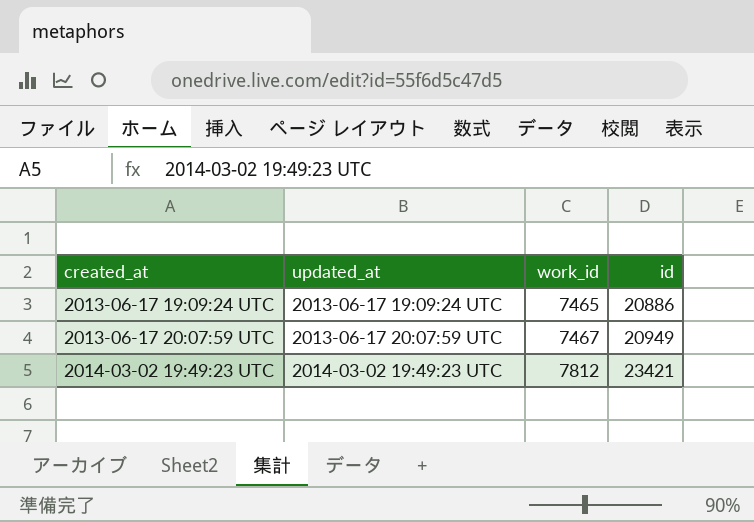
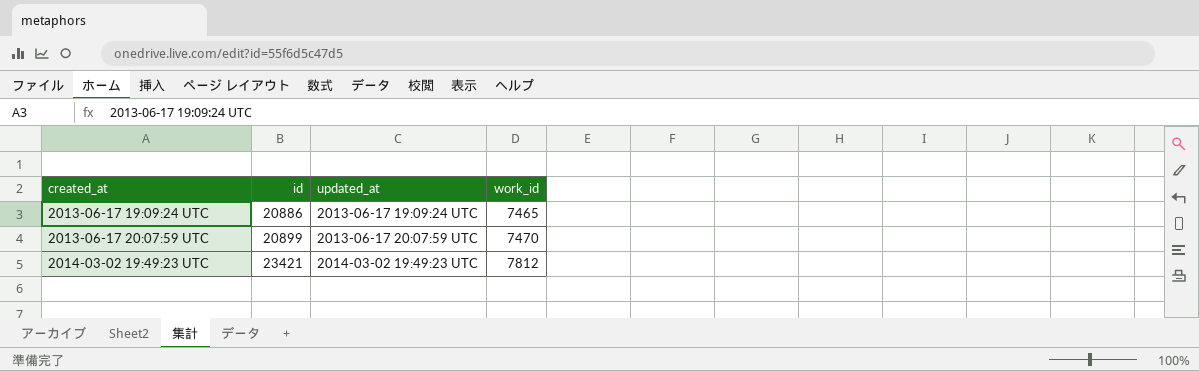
column id | position: 4 -> 2
2013-06-17 20:07:59 UTC | id: 20949 -> 20899
2013-06-17 20:07:59 UTC | work_id: 7467 -> 7470

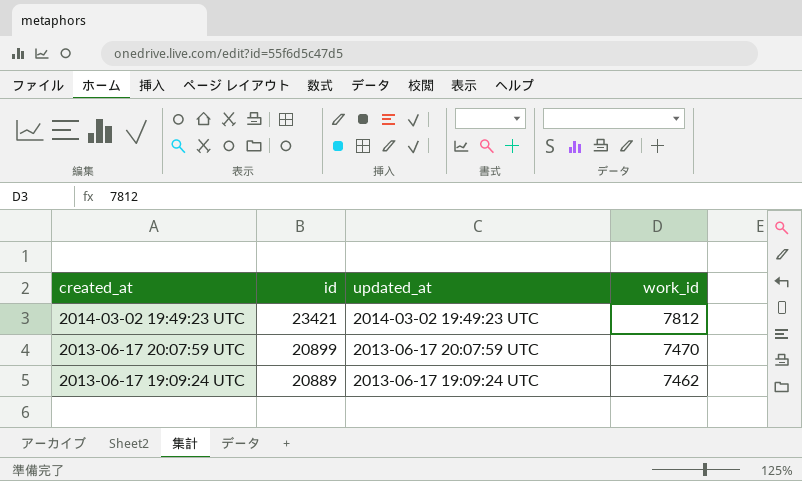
row order: created_at ascending -> created_at descending
2013-06-17 19:09:24 UTC | id: 20886 -> 20889
2013-06-17 19:09:24 UTC | work_id: 7465 -> 7462

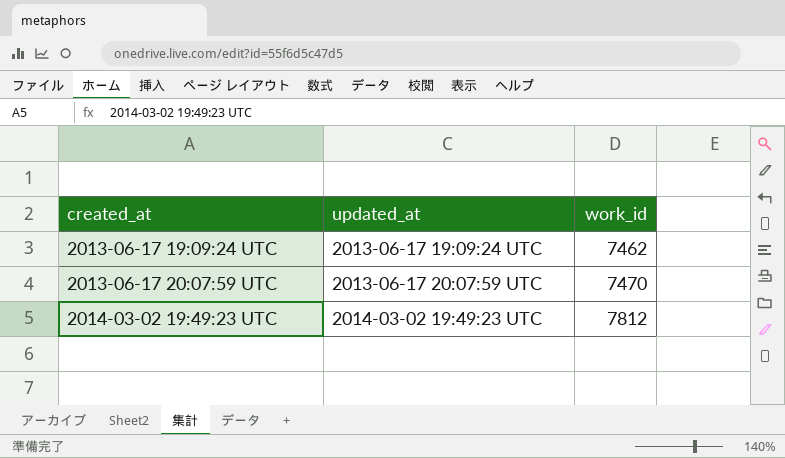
row order: created_at descending -> created_at ascending
column id | position: 2 -> none

